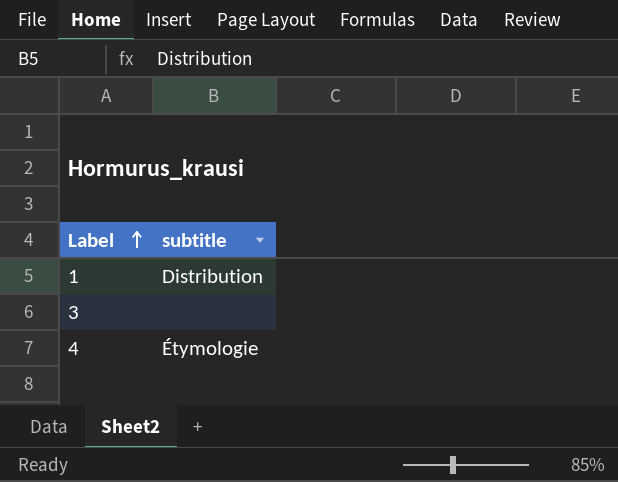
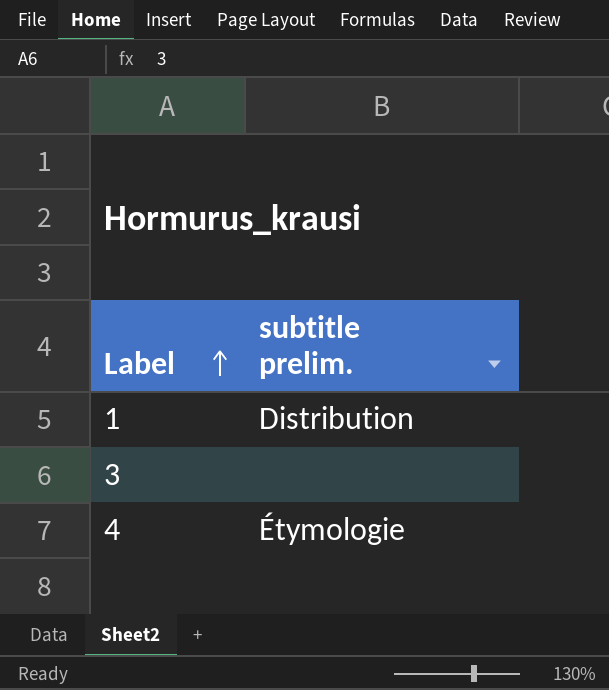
column name: subtitle -> subtitle prelim.

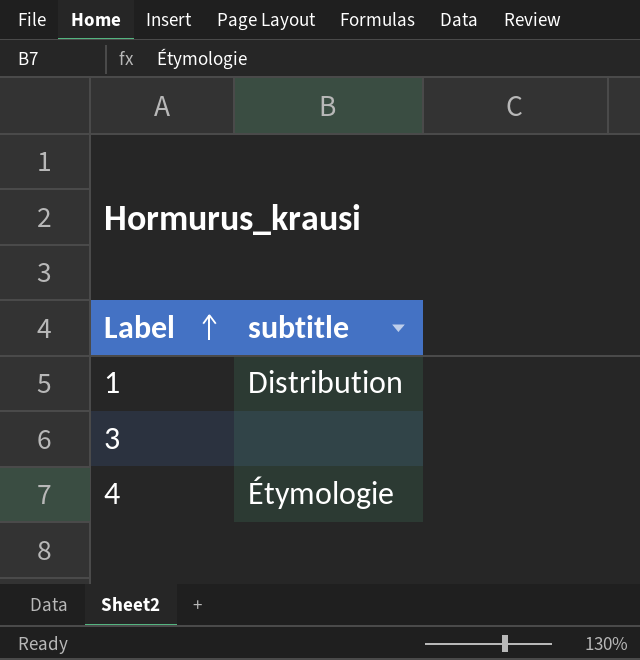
column name: subtitle prelim. -> subtitle

